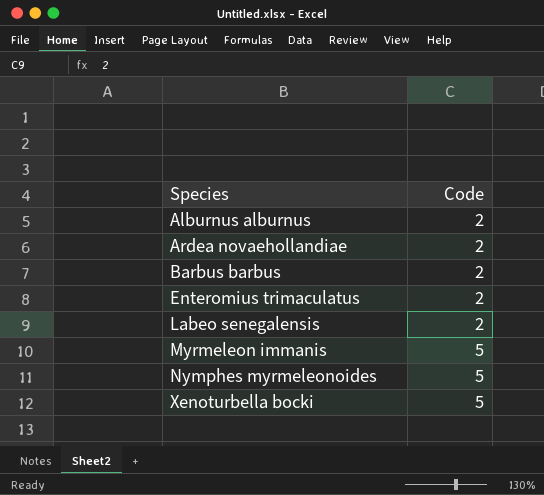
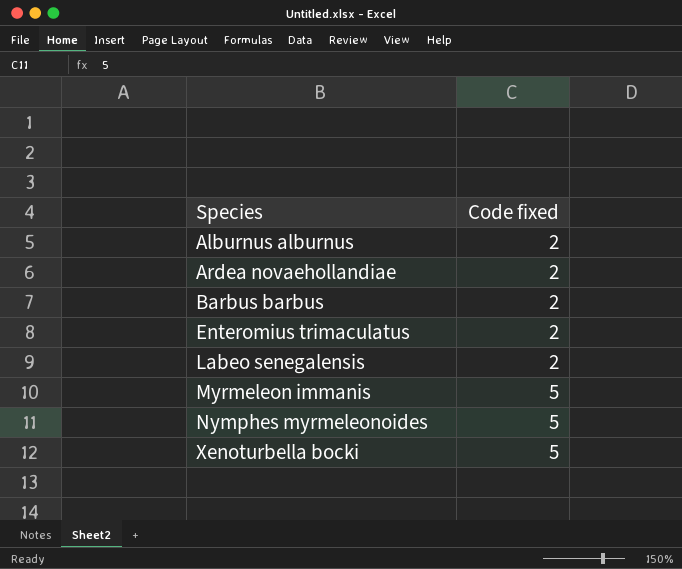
column name: Code -> Code fixed

